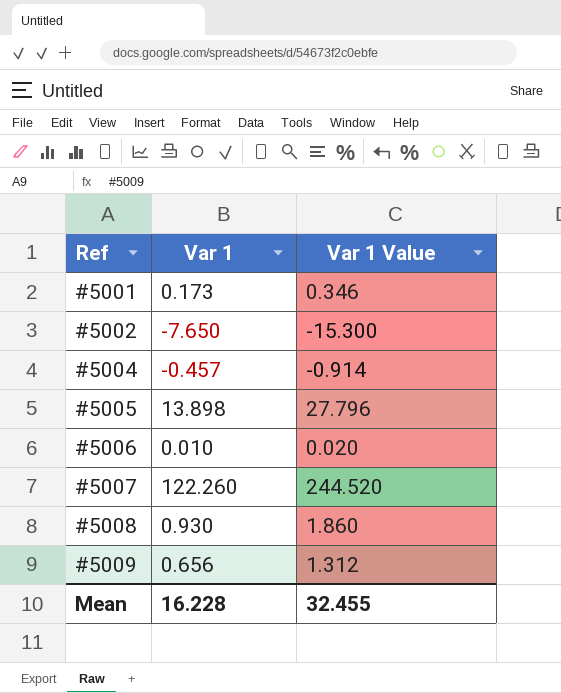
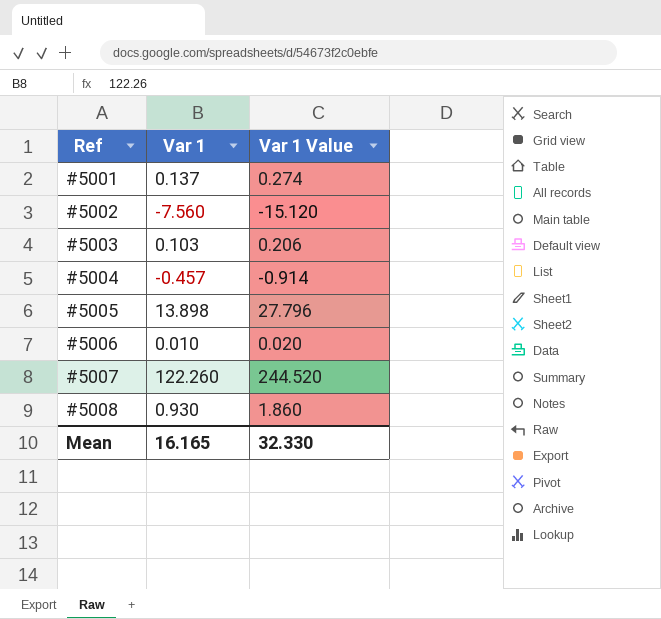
row #5009: 0.656 | 1.312 -> none
#5001 | Var 1: 0.173 -> 0.137
#5001 | Var 1 Value: 0.346 -> 0.274
#5002 | Var 1: -7.650 -> -7.560
#5002 | Var 1 Value: -15.300 -> -15.120
row #5003: none -> 0.103 | 0.206
Mean | Var 1: 16.228 -> 16.165
Mean | Var 1 Value: 32.455 -> 32.330

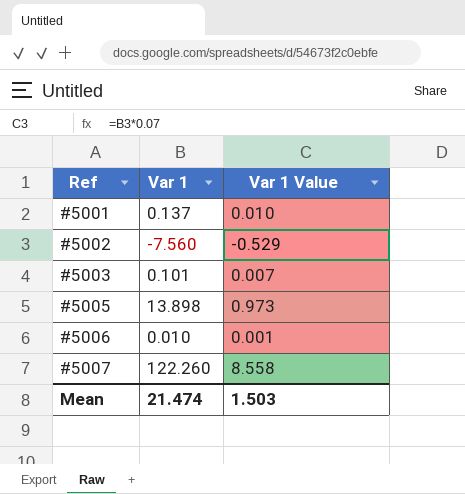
column Var 1 Value | formula: [Var 1] * 2 -> [Var 1] * 0.07
row #5004: -0.457 | -0.914 -> none
row #5008: 0.930 | 1.860 -> none
#5003 | Var 1: 0.103 -> 0.101
Mean | Var 1: 16.165 -> 21.474
Mean | Var 1 Value: 32.330 -> 1.503

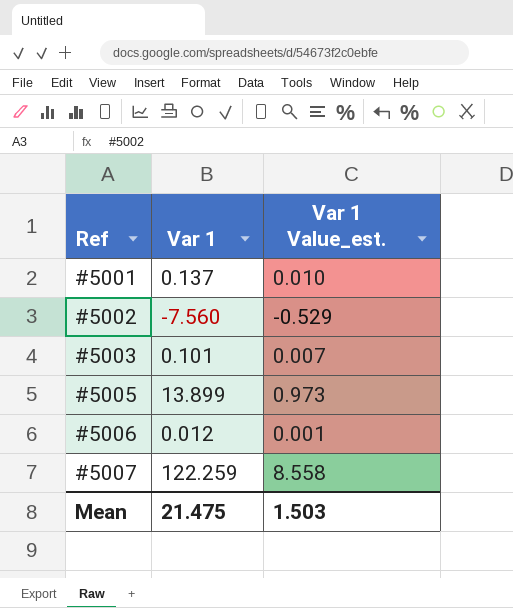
column name: Var 1 Value -> Var 1 Value_est.
#5005 | Var 1: 13.898 -> 13.899
#5006 | Var 1: 0.010 -> 0.012
#5007 | Var 1: 122.260 -> 122.259
Mean | Var 1: 21.474 -> 21.475

